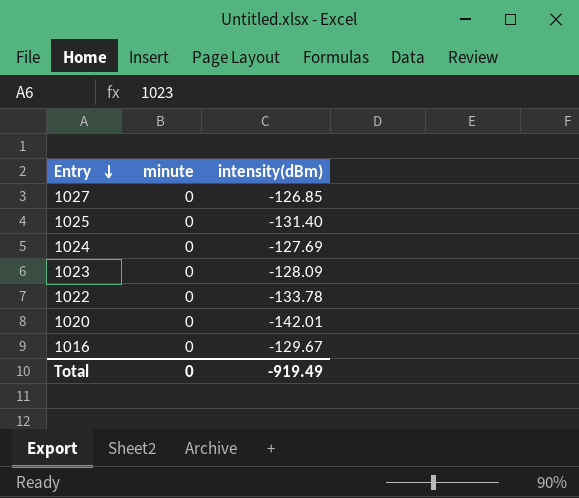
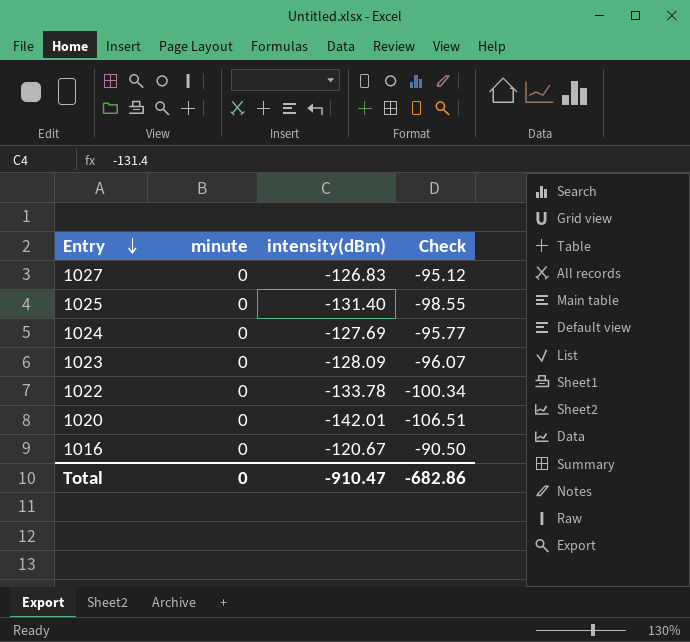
column Check | formula: none -> [intensity(dBm)] * 0.75
1027 | intensity(dBm): -126.85 -> -126.83
1016 | intensity(dBm): -129.67 -> -120.67
Total | intensity(dBm): -919.49 -> -910.47

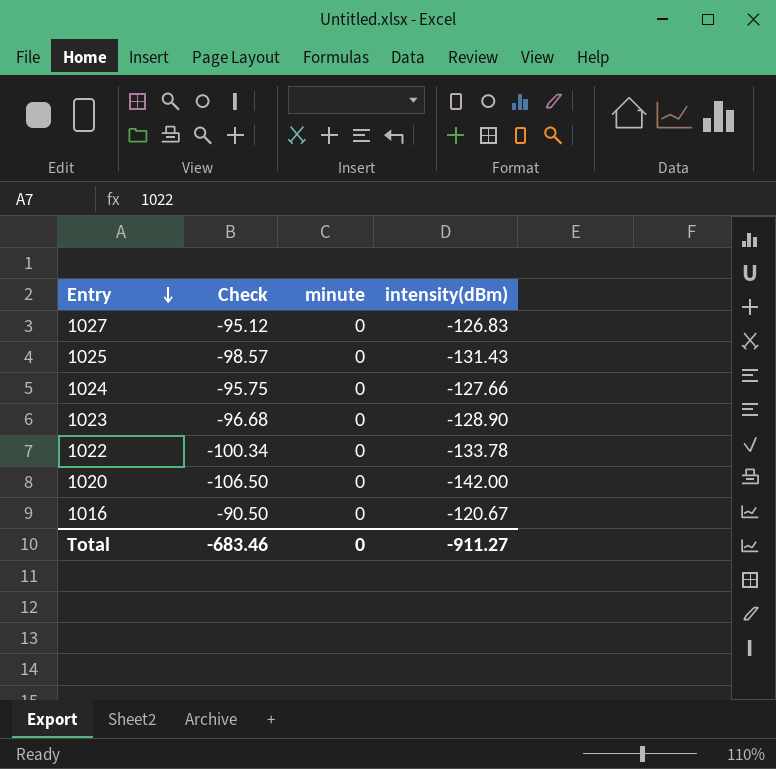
column Check | position: 4 -> 2
1025 | Check: -98.55 -> -98.57
1025 | intensity(dBm): -131.40 -> -131.43
1024 | Check: -95.77 -> -95.75
1024 | intensity(dBm): -127.69 -> -127.66
1023 | Check: -96.07 -> -96.68
1023 | intensity(dBm): -128.09 -> -128.90
1020 | Check: -106.51 -> -106.50
1020 | intensity(dBm): -142.01 -> -142.00
Total | Check: -682.86 -> -683.46
Total | intensity(dBm): -910.47 -> -911.27

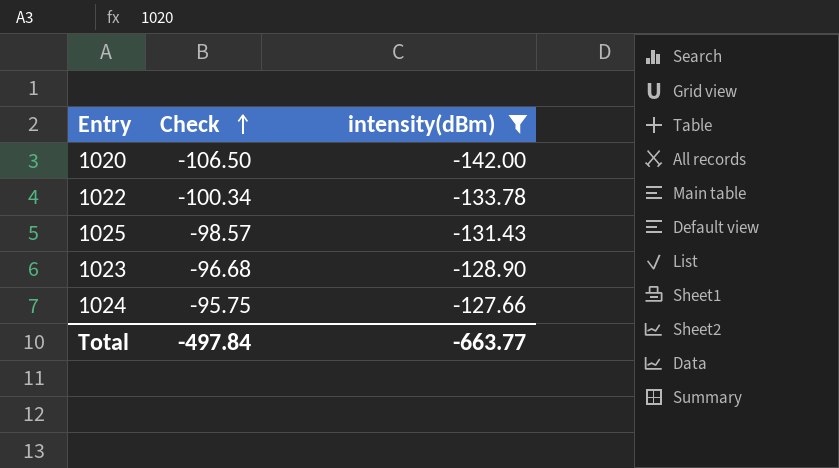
filter: none -> intensity(dBm) <= -127.66
row order: Entry descending -> Check ascending
column minute | position: 3 -> none
Total | Check: -683.46 -> -497.84
Total | intensity(dBm): -911.27 -> -663.77

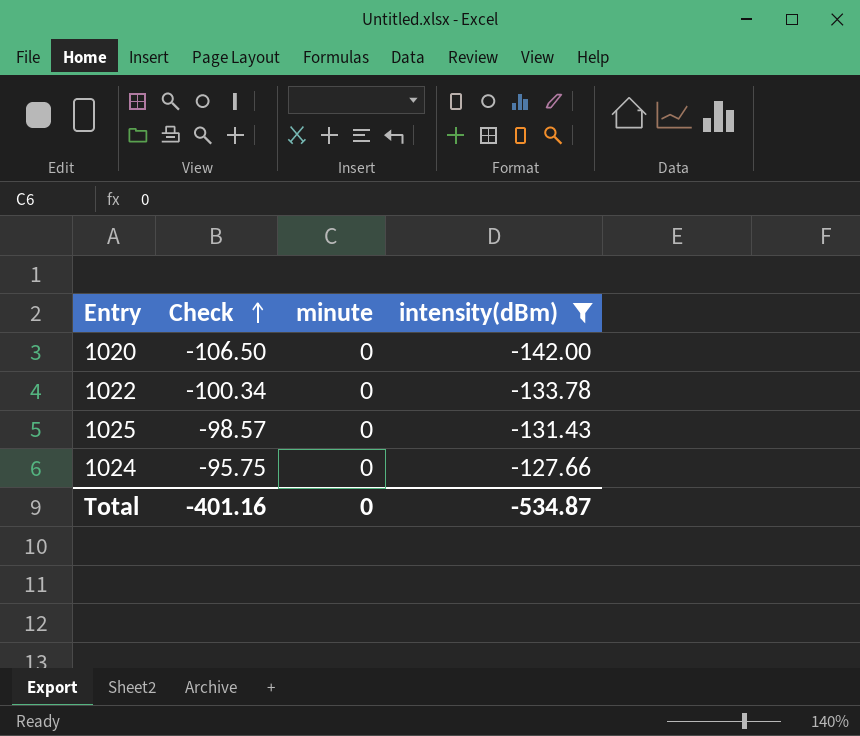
column minute | position: none -> 3
row 1023: -96.68 | -128.90 -> none
Total | Check: -497.84 -> -401.16
Total | intensity(dBm): -663.77 -> -534.87

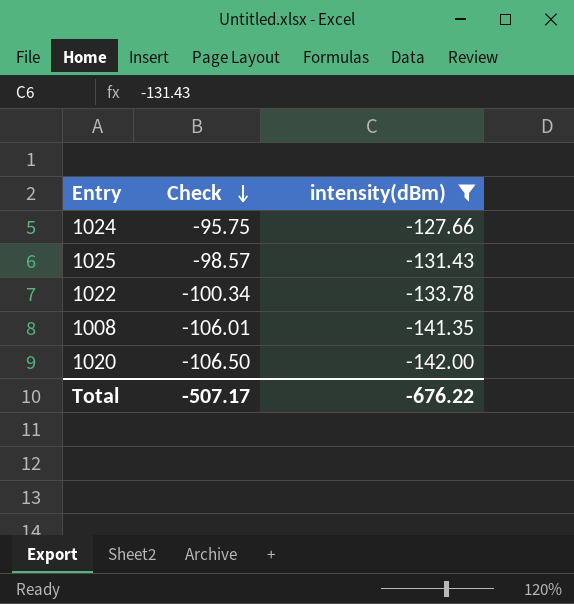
row order: Check ascending -> Check descending
column minute | position: 3 -> none
row 1008: none -> -106.01 | -141.35
Total | Check: -401.16 -> -507.17
Total | intensity(dBm): -534.87 -> -676.22

